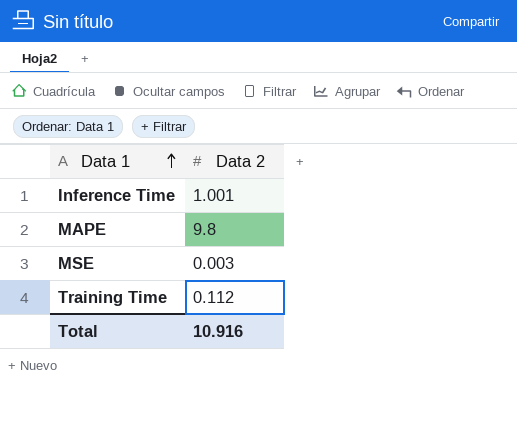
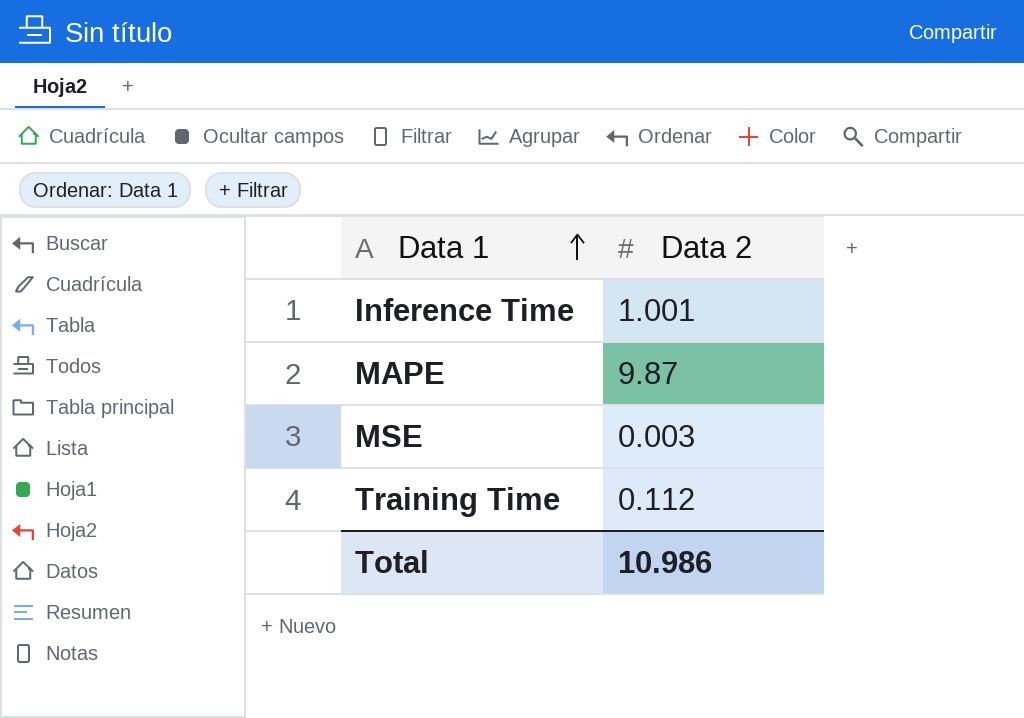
MAPE | Data 2: 9.8 -> 9.87
Total | Data 2: 10.916 -> 10.986

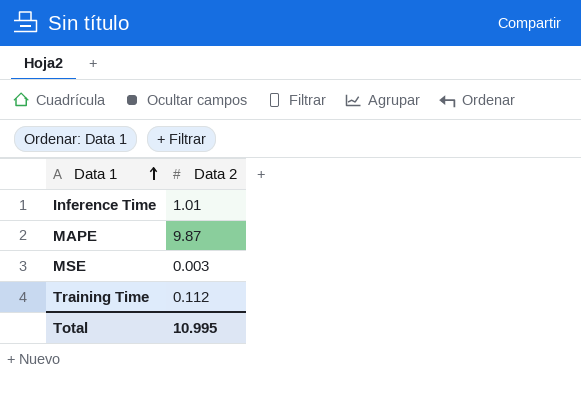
Inference Time | Data 2: 1.001 -> 1.01
Total | Data 2: 10.986 -> 10.995

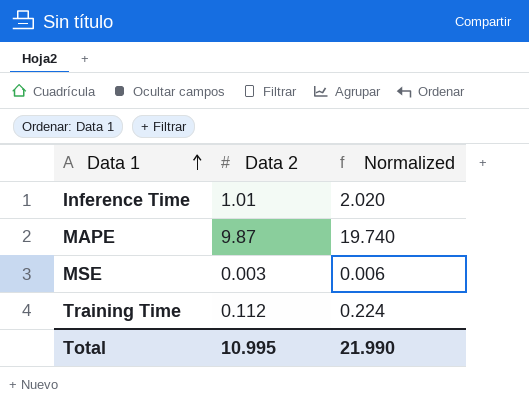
column Normalized | formula: none -> [Data 2] * 2

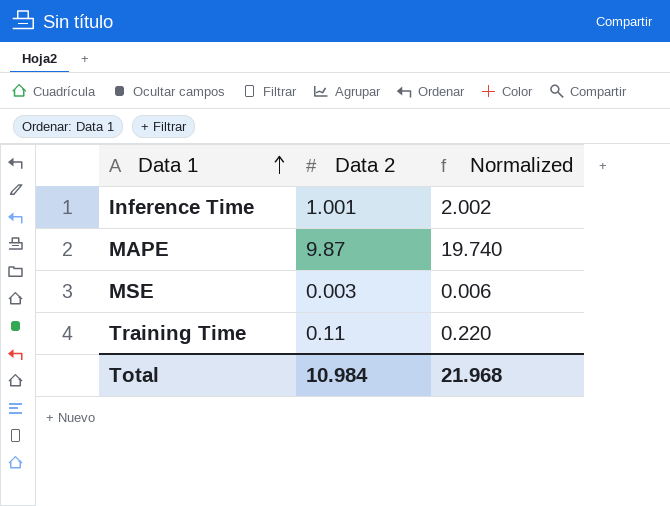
Inference Time | Data 2: 1.01 -> 1.001
Inference Time | Normalized: 2.020 -> 2.002
Training Time | Data 2: 0.112 -> 0.11
Training Time | Normalized: 0.224 -> 0.220
Total | Data 2: 10.995 -> 10.984
Total | Normalized: 21.990 -> 21.968

